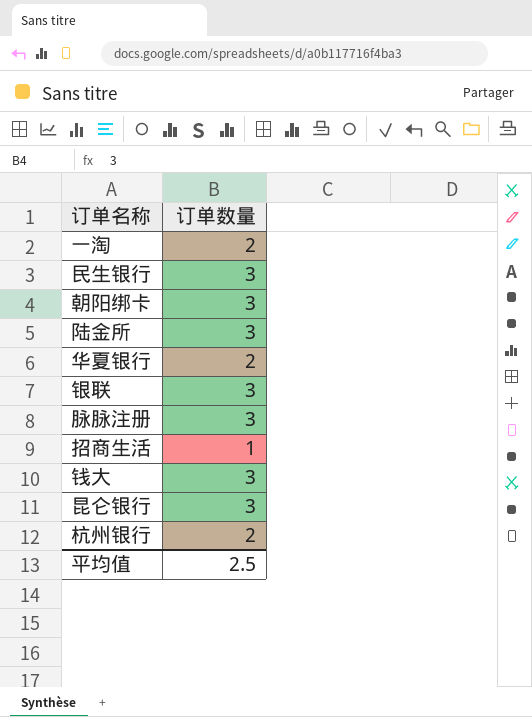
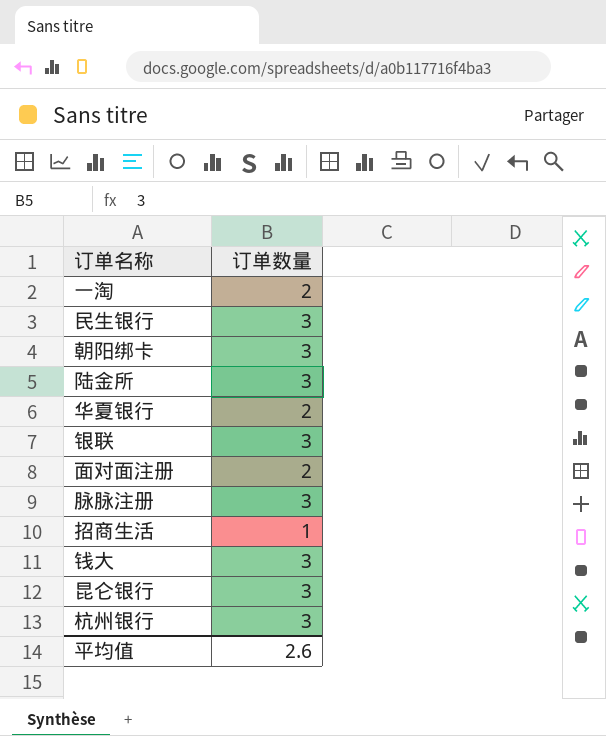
row 面对面注册: none -> 2
杭州银行 | 订单数量: 2 -> 3
平均值 | 订单数量: 2.5 -> 2.6

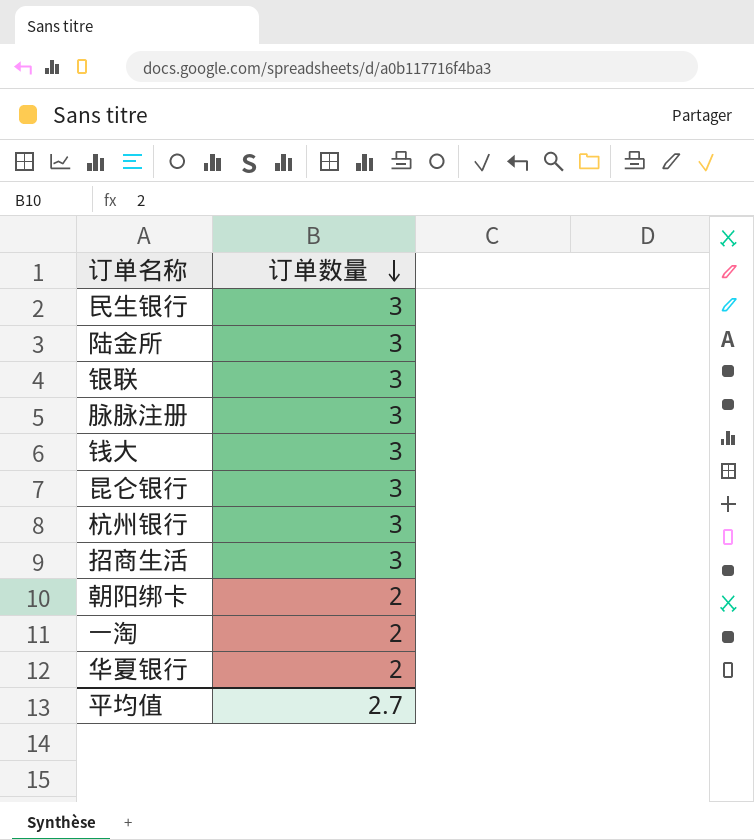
row order: none -> 订单数量 descending
row 面对面注册: 2 -> none
招商生活 | 订单数量: 1 -> 3
朝阳绑卡 | 订单数量: 3 -> 2
平均值 | 订单数量: 2.6 -> 2.7

